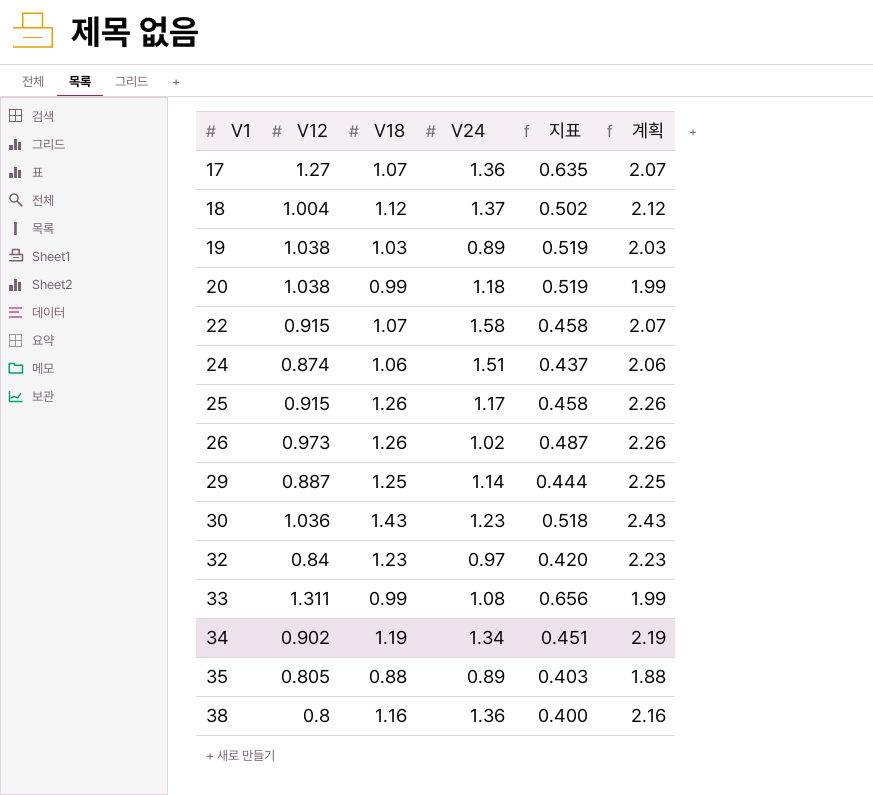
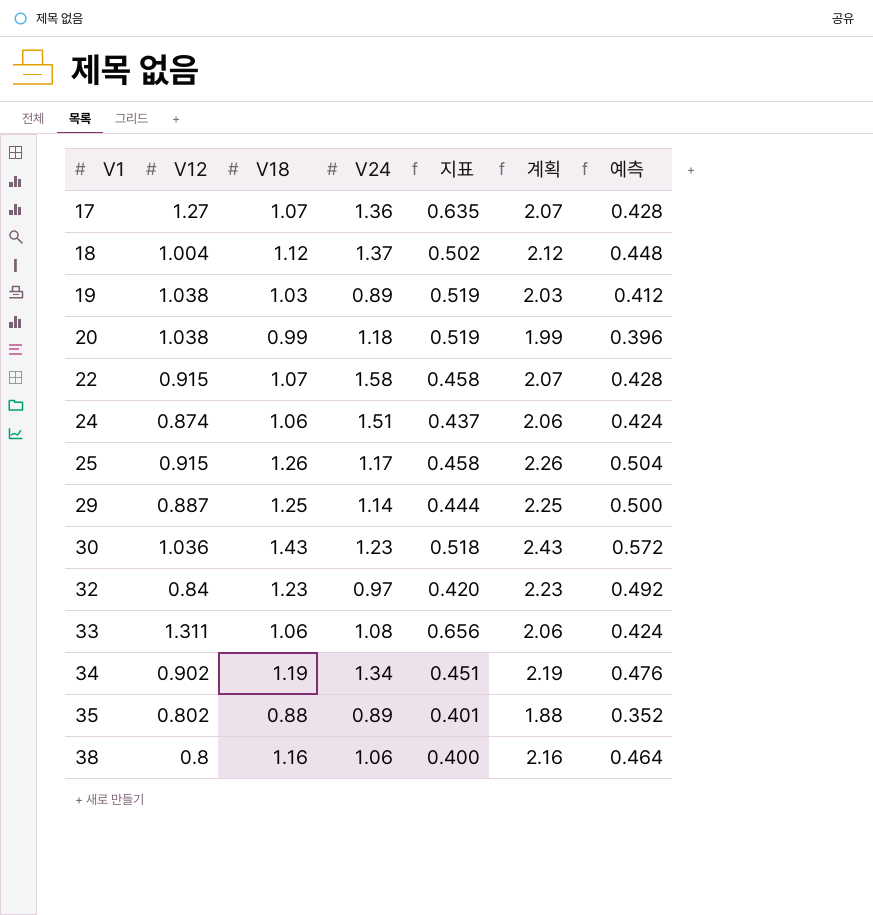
column 예측 | formula: none -> [V18] * 0.4
row 26: 0.973 | 1.26 | 1.02 | 0.487 | 2.26 -> none
33 | V18: 0.99 -> 1.06
33 | 계획: 1.99 -> 2.06
35 | V12: 0.805 -> 0.802
35 | 지표: 0.403 -> 0.401
38 | V24: 1.36 -> 1.06

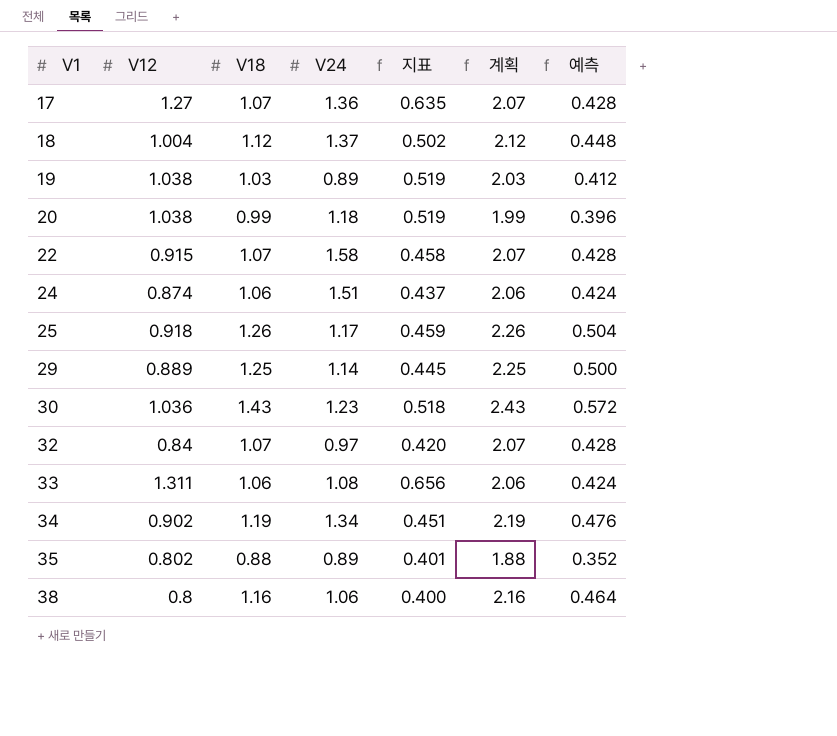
25 | V12: 0.915 -> 0.918
25 | 지표: 0.458 -> 0.459
29 | V12: 0.887 -> 0.889
29 | 지표: 0.444 -> 0.445
32 | V18: 1.23 -> 1.07
32 | 계획: 2.23 -> 2.07
32 | 예측: 0.492 -> 0.428

